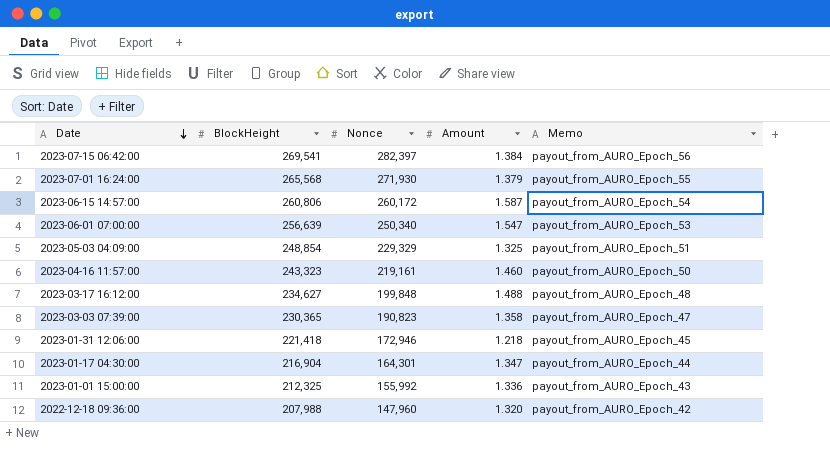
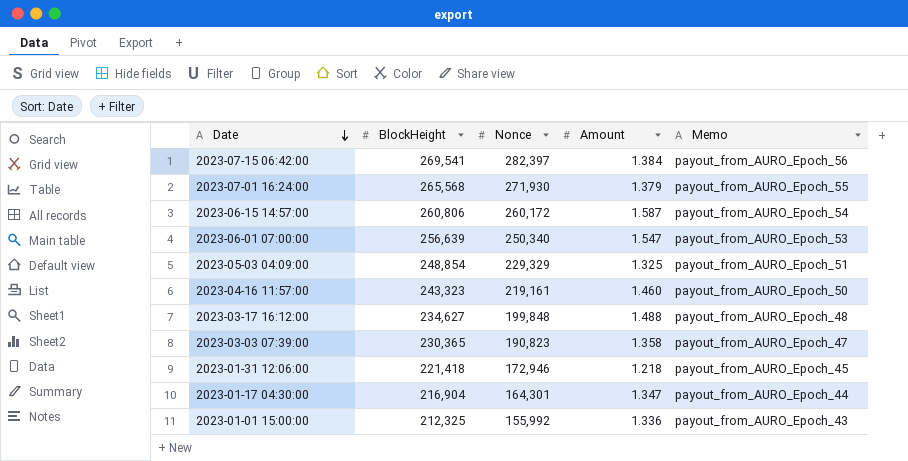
row 2022-12-18 09:36:00: 207,988 | 147,960 | 1.320 | payout_from_AURO_Epoch_42 -> none

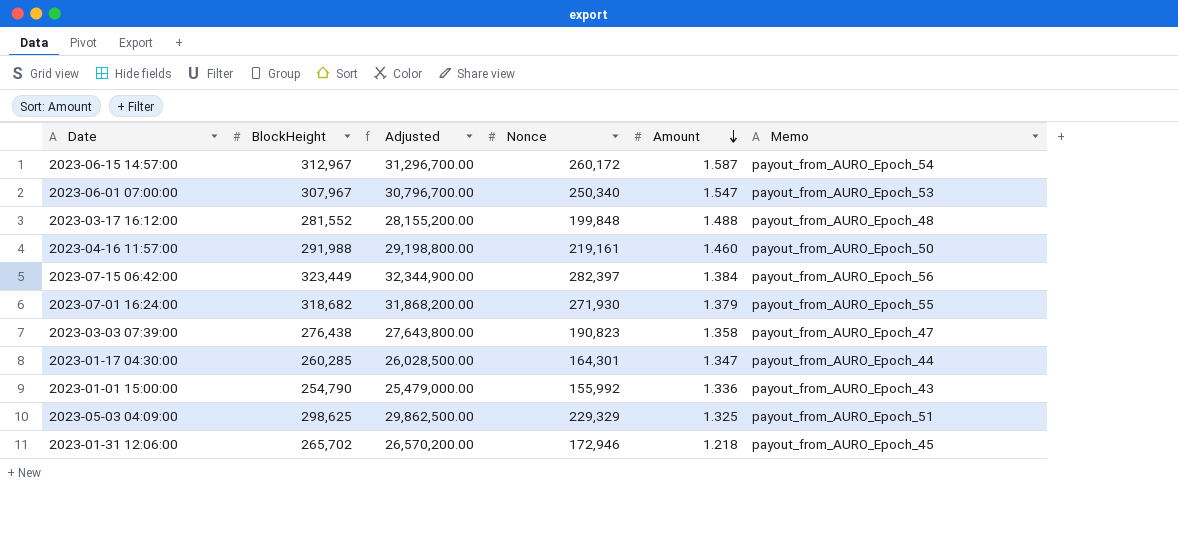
row order: Date descending -> Amount descending
column Adjusted | formula: none -> [BlockHeight] * 100
2023-06-15 14:57:00 | BlockHeight: 260,806 -> 312,967
2023-06-01 07:00:00 | BlockHeight: 256,639 -> 307,967
2023-03-17 16:12:00 | BlockHeight: 234,627 -> 281,552
2023-04-16 11:57:00 | BlockHeight: 243,323 -> 291,988
2023-07-15 06:42:00 | BlockHeight: 269,541 -> 323,449
2023-07-01 16:24:00 | BlockHeight: 265,568 -> 318,682
2023-03-03 07:39:00 | BlockHeight: 230,365 -> 276,438
2023-01-17 04:30:00 | BlockHeight: 216,904 -> 260,285
2023-01-01 15:00:00 | BlockHeight: 212,325 -> 254,790
2023-05-03 04:09:00 | BlockHeight: 248,854 -> 298,625
2023-01-31 12:06:00 | BlockHeight: 221,418 -> 265,702

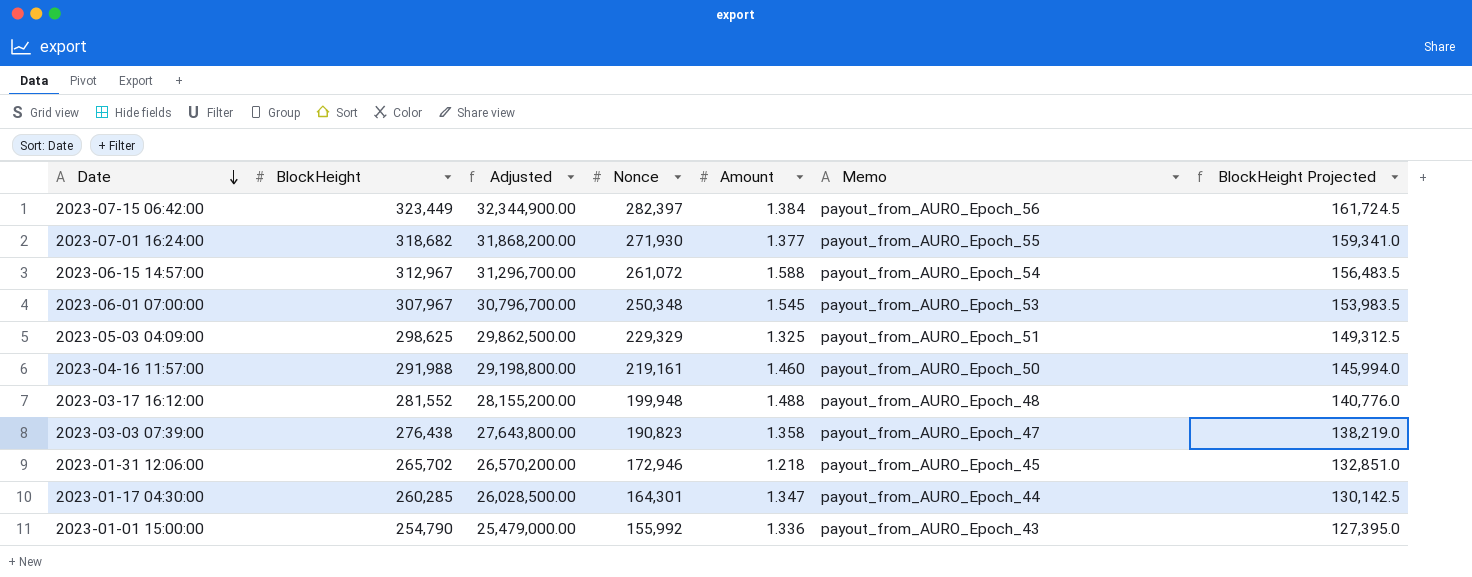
row order: Amount descending -> Date descending
column BlockHeight Projected | formula: none -> [BlockHeight] * 0.5
2023-07-01 16:24:00 | Amount: 1.379 -> 1.377
2023-06-15 14:57:00 | Nonce: 260,172 -> 261,072
2023-06-15 14:57:00 | Amount: 1.587 -> 1.588
2023-06-01 07:00:00 | Nonce: 250,340 -> 250,348
2023-06-01 07:00:00 | Amount: 1.547 -> 1.545
2023-03-17 16:12:00 | Nonce: 199,848 -> 199,948

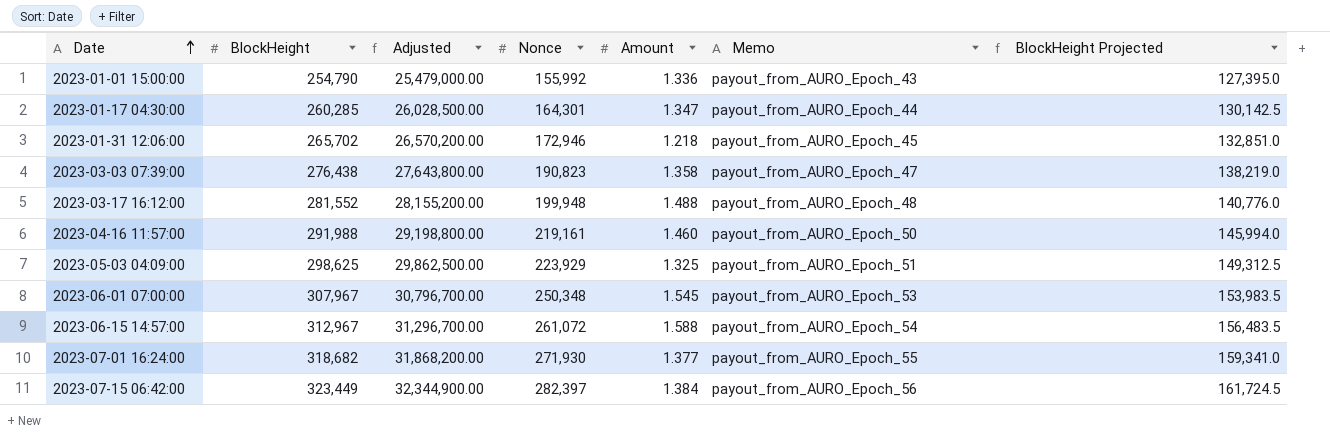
row order: Date descending -> Date ascending
2023-05-03 04:09:00 | Nonce: 229,329 -> 223,929

